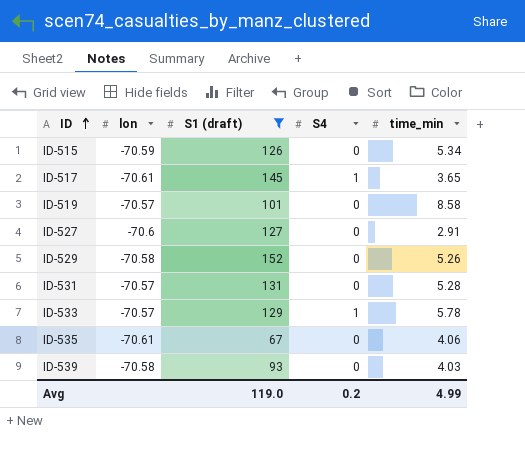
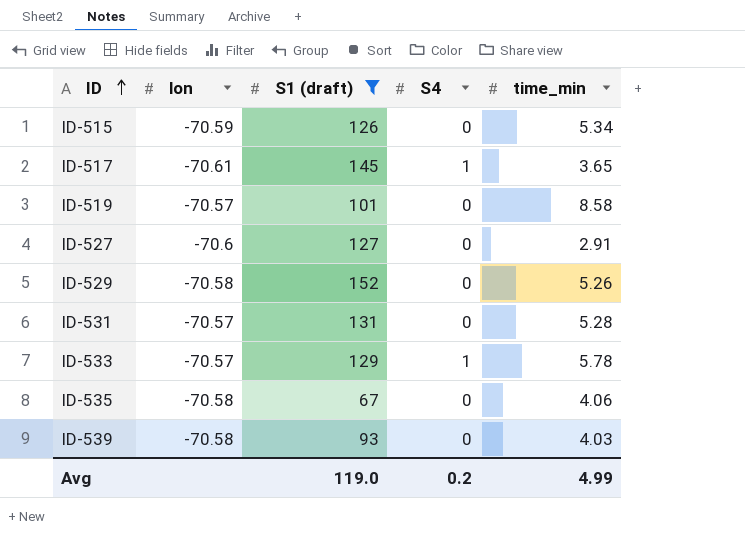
ID-535 | lon: -70.61 -> -70.58

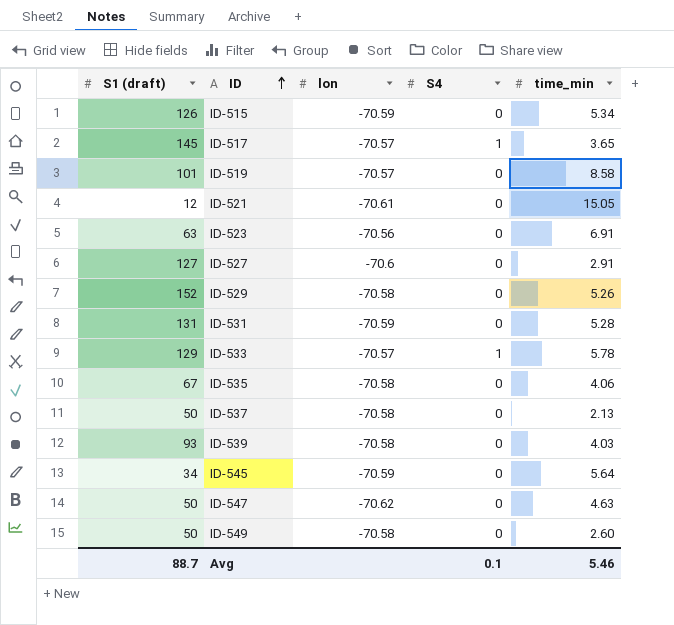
filter: S1 (draft) >= 67 -> none
column S1 (draft) | position: 3 -> 1
ID-517 | lon: -70.61 -> -70.57
ID-531 | lon: -70.57 -> -70.59
Avg | S1 (draft): 119.0 -> 88.7
Avg | S4: 0.2 -> 0.1
Avg | time_min: 4.99 -> 5.46

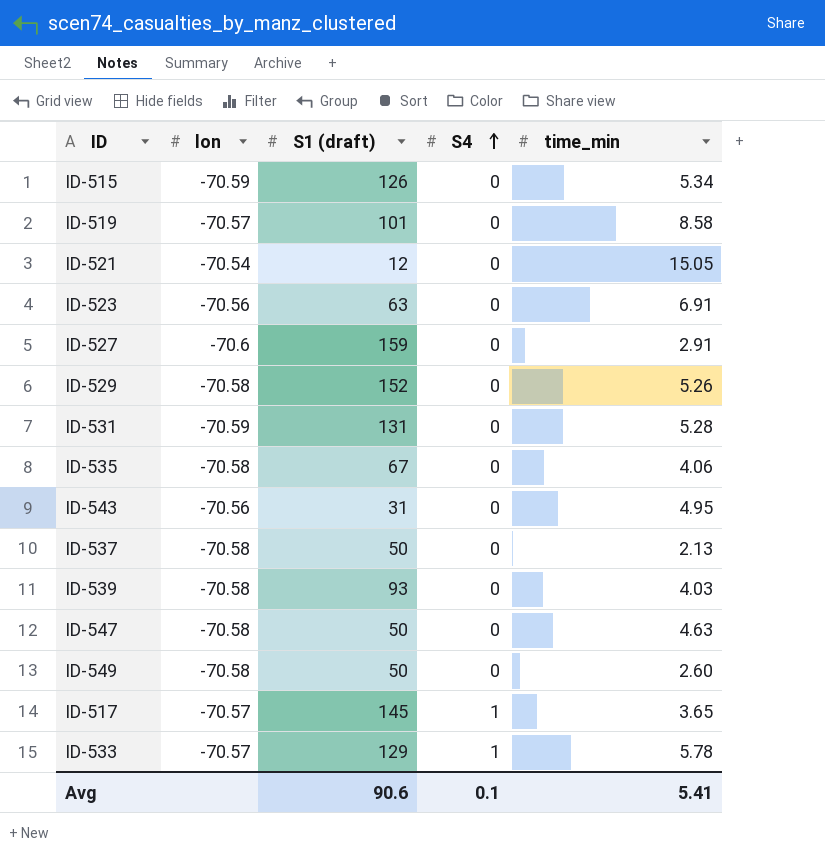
row order: ID ascending -> S4 ascending
column S1 (draft) | position: 1 -> 3
row ID-545: 34 | -70.59 | 0 | 5.64 -> none
ID-521 | lon: -70.61 -> -70.54
ID-527 | S1 (draft): 127 -> 159
row ID-543: none -> -70.56 | 31 | 0 | 4.95
ID-547 | lon: -70.62 -> -70.58
Avg | S1 (draft): 88.7 -> 90.6
Avg | time_min: 5.46 -> 5.41

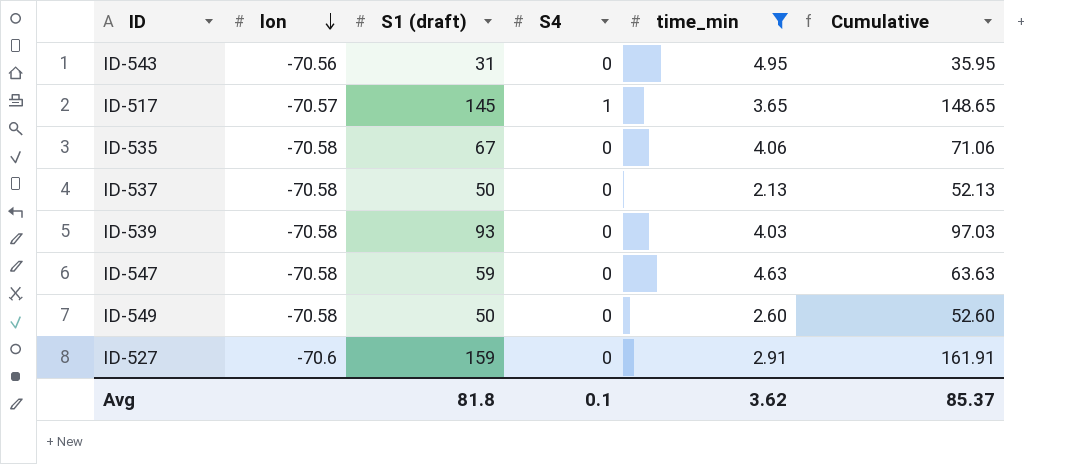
filter: none -> time_min <= 4.95
row order: S4 ascending -> lon descending
column Cumulative | formula: none -> [S1 (draft)] + [time_min]
ID-547 | S1 (draft): 50 -> 59
Avg | S1 (draft): 90.6 -> 81.8
Avg | time_min: 5.41 -> 3.62

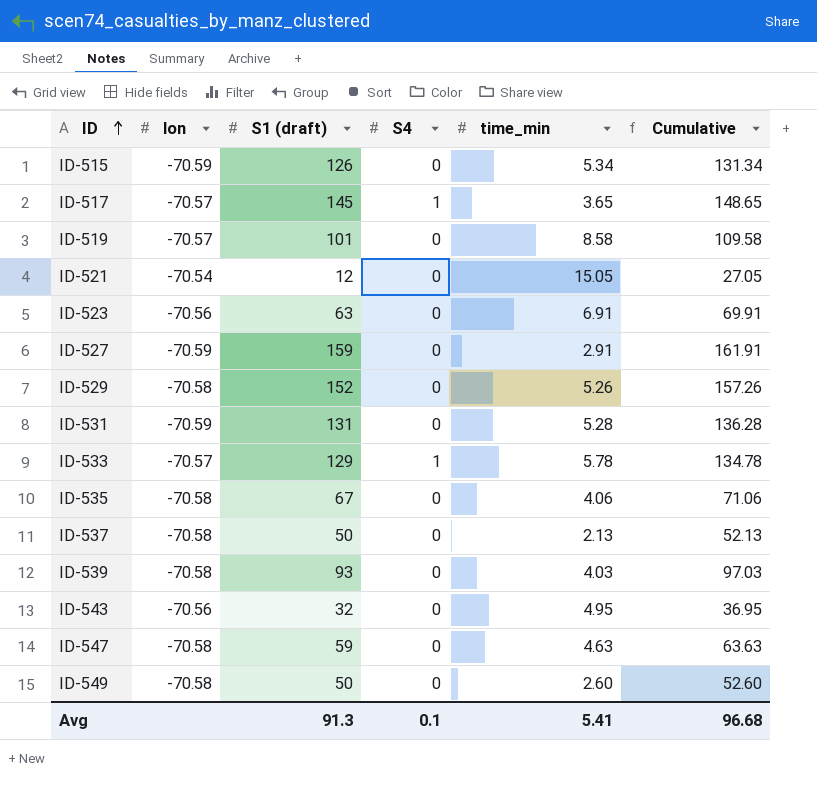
filter: time_min <= 4.95 -> none
row order: lon descending -> ID ascending
ID-527 | lon: -70.6 -> -70.59
ID-543 | S1 (draft): 31 -> 32
ID-543 | Cumulative: 35.95 -> 36.95
Avg | S1 (draft): 81.8 -> 91.3
Avg | time_min: 3.62 -> 5.41
Avg | Cumulative: 85.37 -> 96.68

